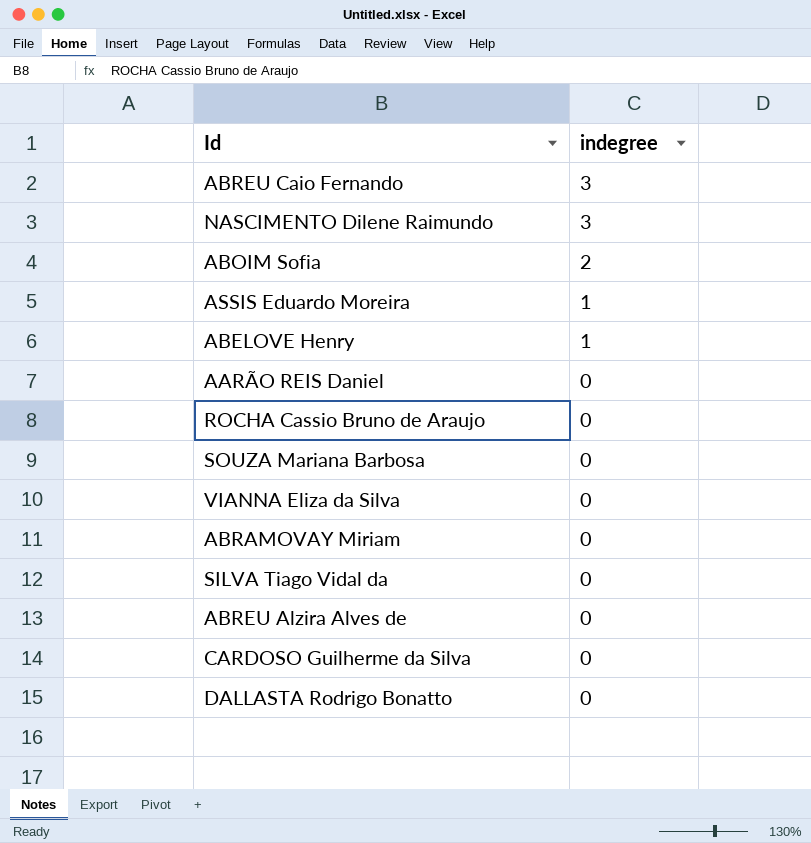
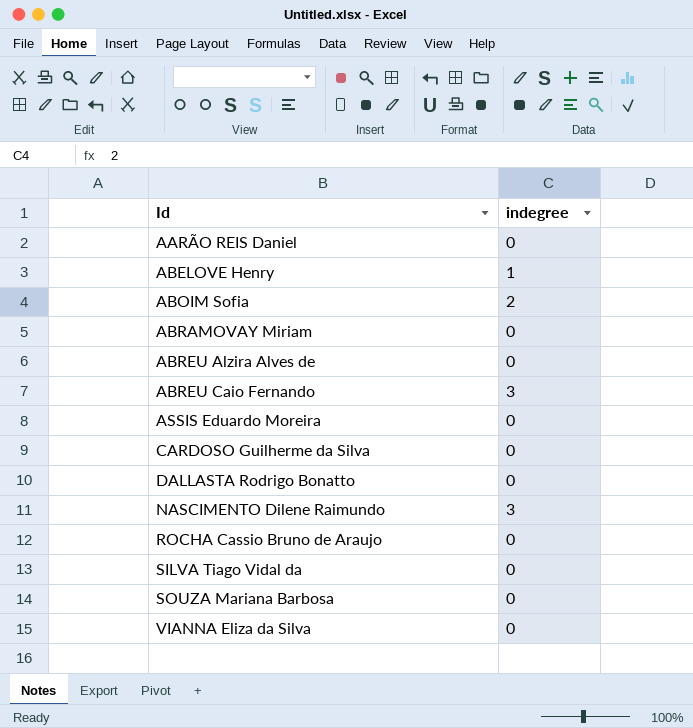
row order: indegree descending -> Id ascending
ASSIS Eduardo Moreira | indegree: 1 -> 0

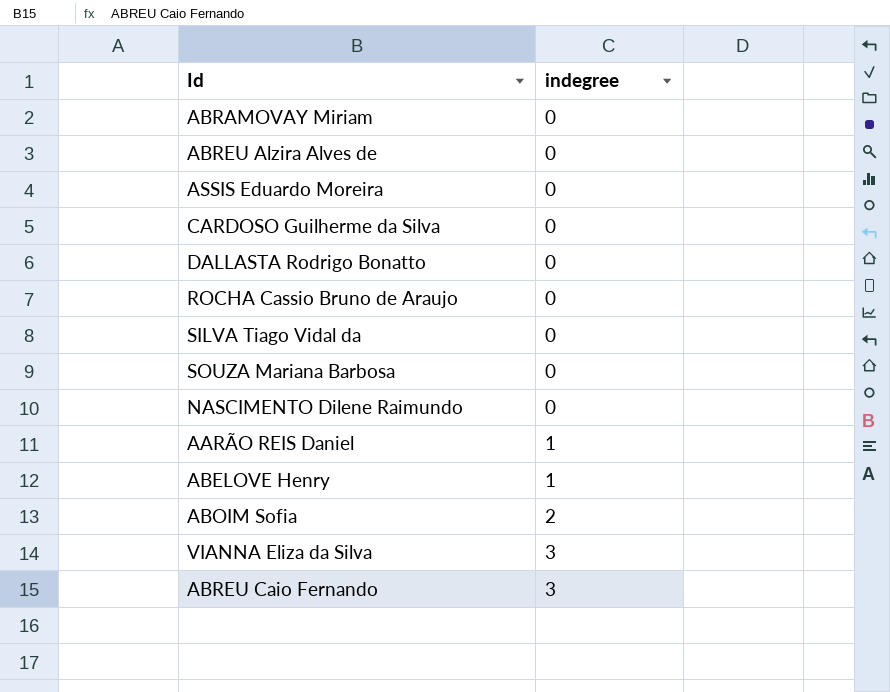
row order: Id ascending -> indegree ascending
NASCIMENTO Dilene Raimundo | indegree: 3 -> 0
AARÃO REIS Daniel | indegree: 0 -> 1
VIANNA Eliza da Silva | indegree: 0 -> 3

